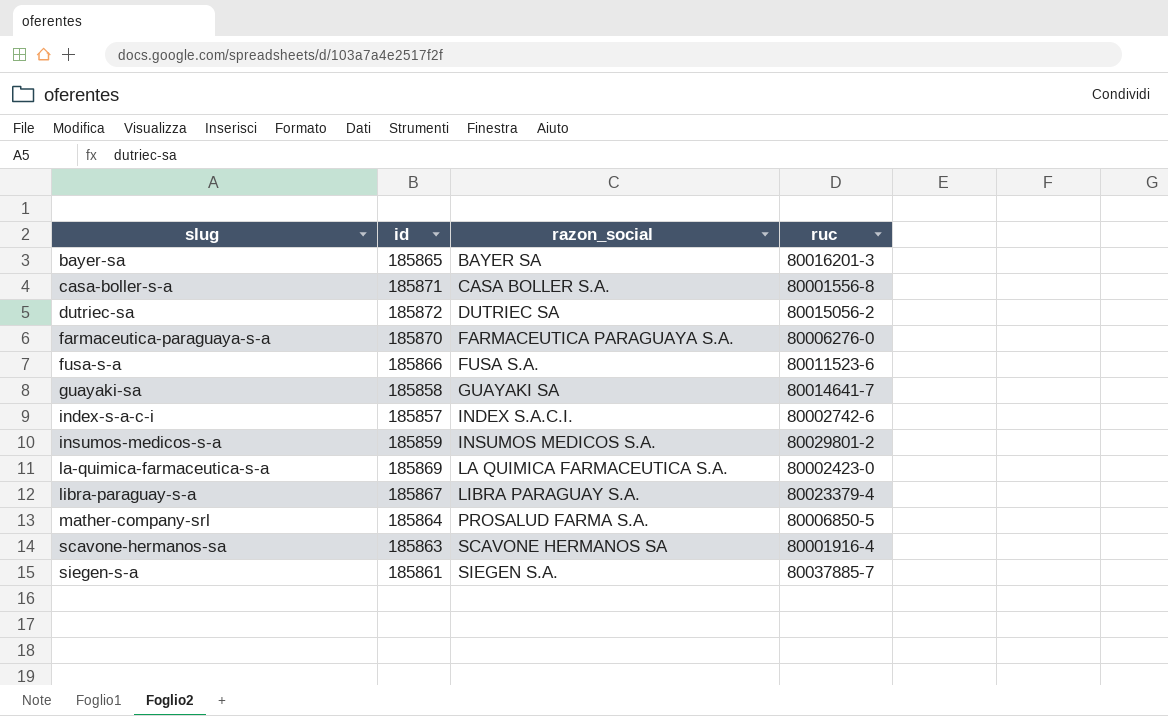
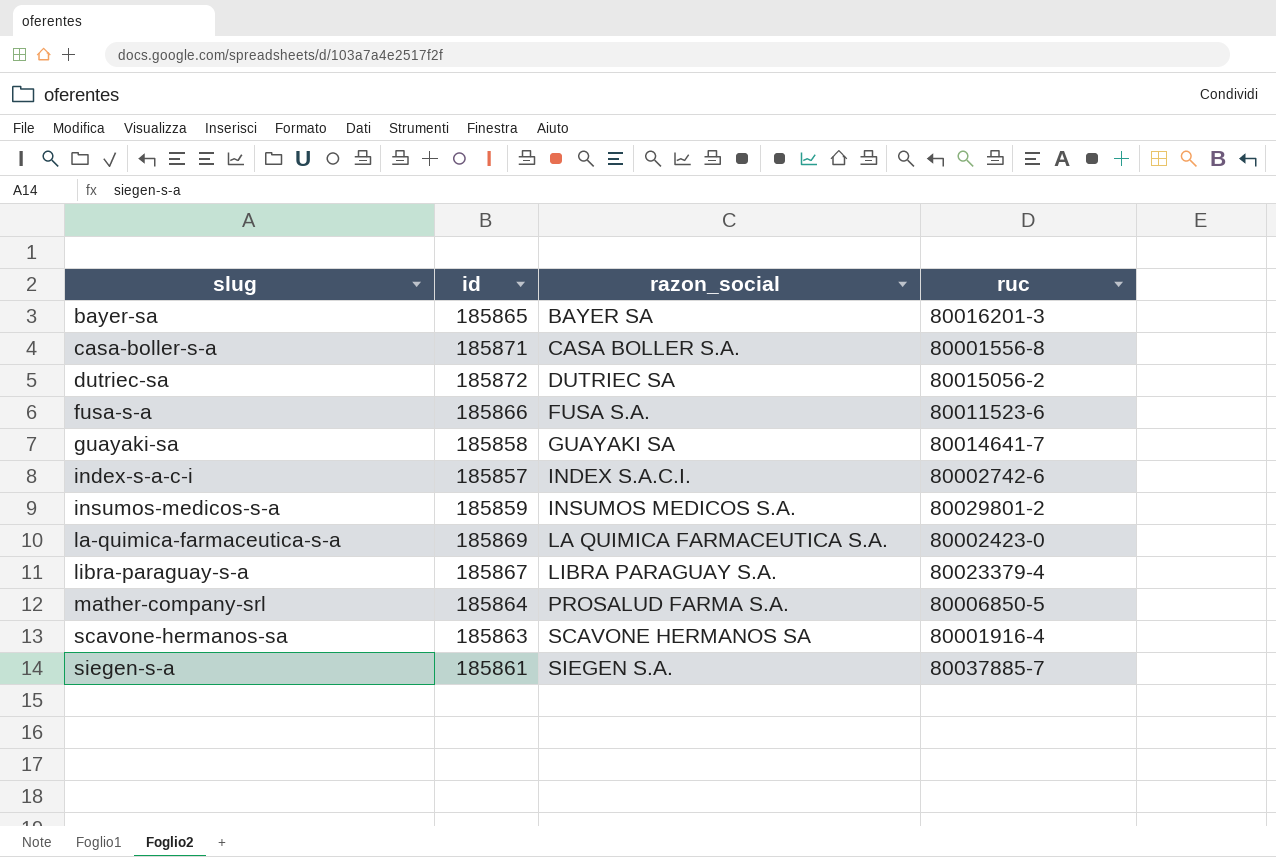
row farmaceutica-paraguaya-s-a: 185870 | FARMACEUTICA PARAGUAYA S.A. | 80006276-0 -> none

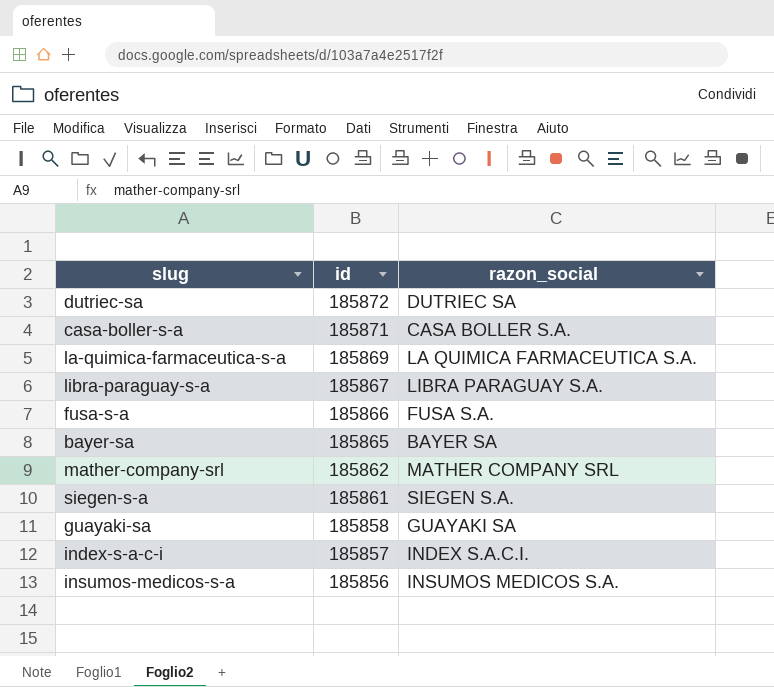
row order: slug ascending -> id descending
column ruc | position: 4 -> none
row scavone-hermanos-sa: 185863 | SCAVONE HERMANOS SA | 80001916-4 -> none
mather-company-srl | id: 185864 -> 185862
mather-company-srl | razon_social: PROSALUD FARMA S.A. -> MATHER COMPANY SRL
insumos-medicos-s-a | id: 185859 -> 185856

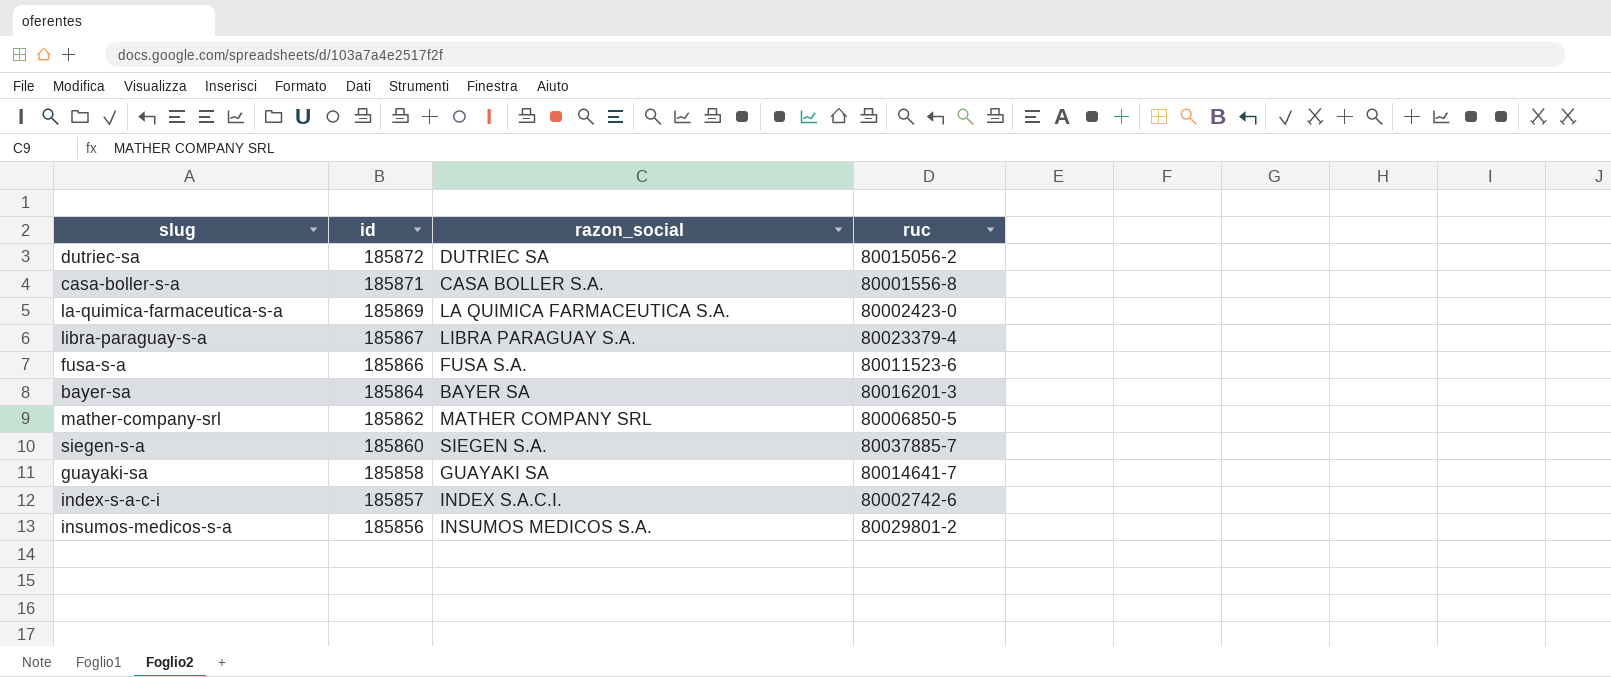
column ruc | position: none -> 4
bayer-sa | id: 185865 -> 185864
siegen-s-a | id: 185861 -> 185860

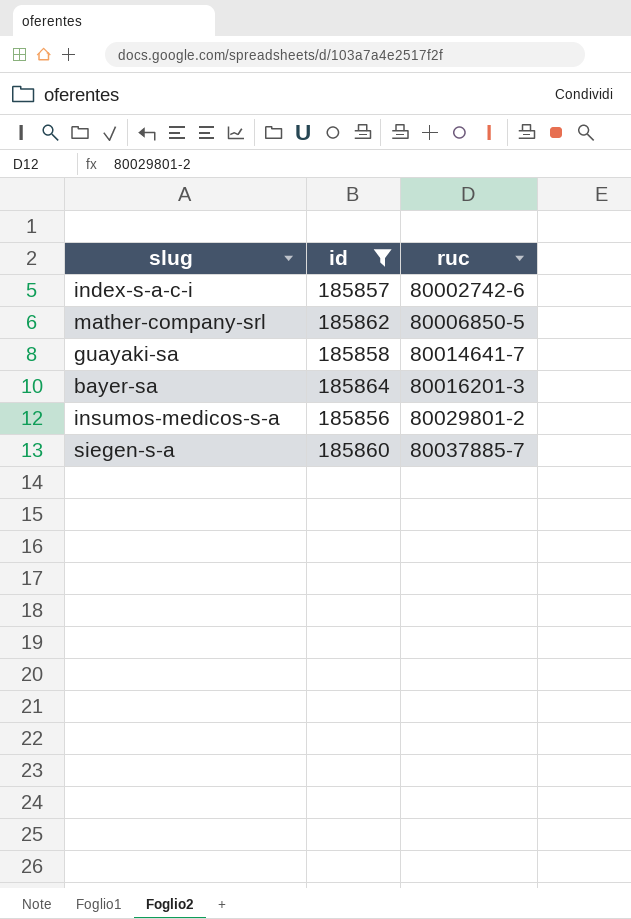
filter: none -> id <= 185864
row order: id descending -> ruc ascending
column razon_social | position: 3 -> none

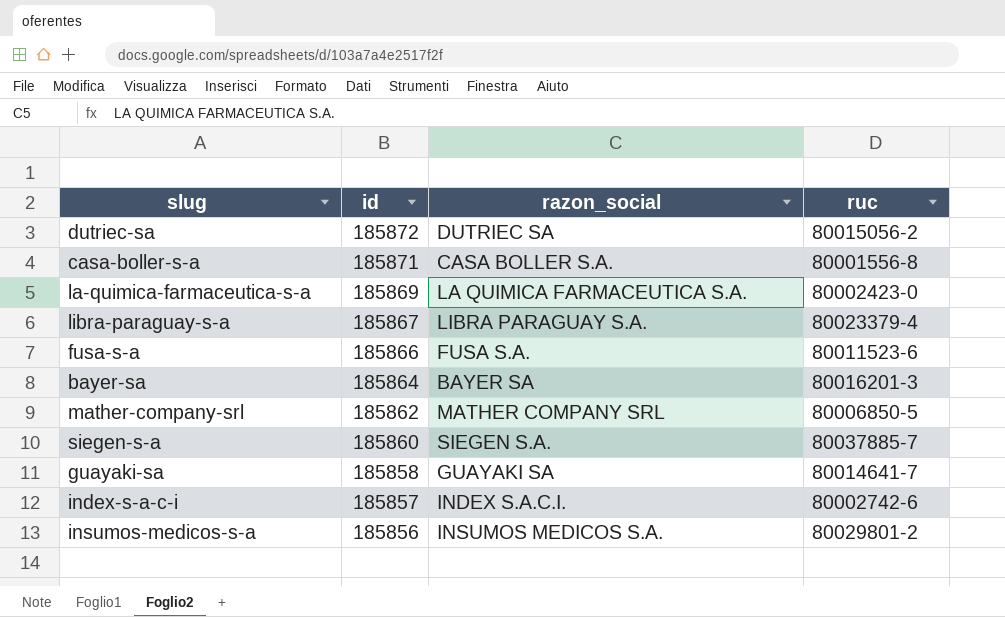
filter: id <= 185864 -> none
row order: ruc ascending -> id descending
column razon_social | position: none -> 3

